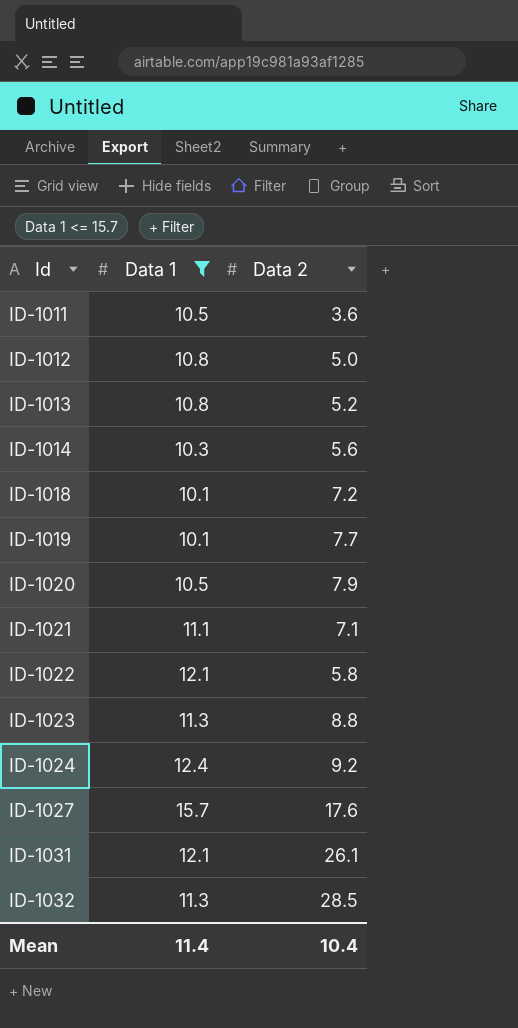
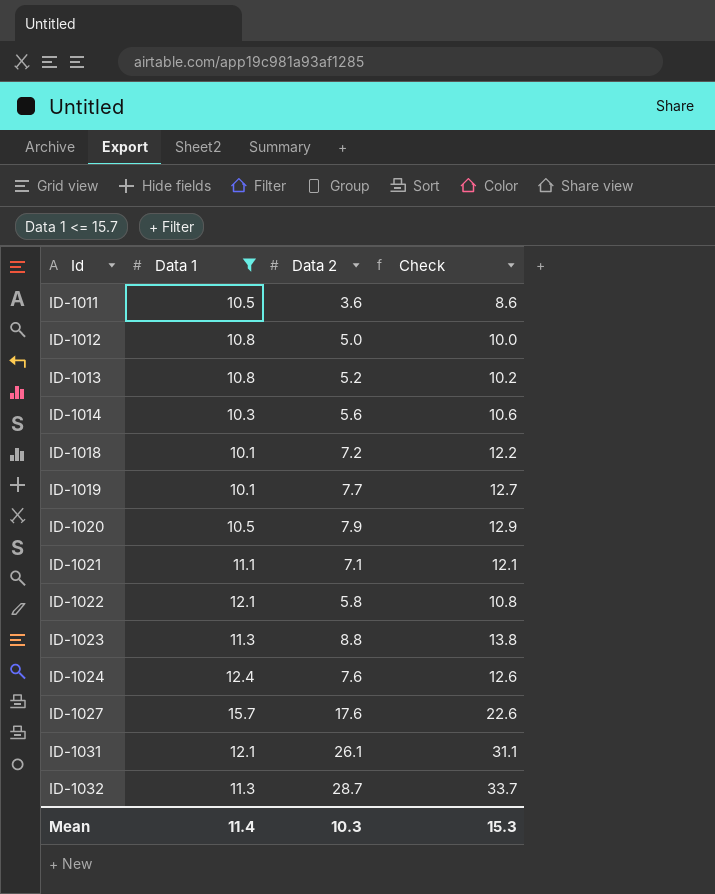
column Check | formula: none -> [Data 2] + 5
ID-1024 | Data 2: 9.2 -> 7.6
ID-1032 | Data 2: 28.5 -> 28.7
Mean | Data 2: 10.4 -> 10.3

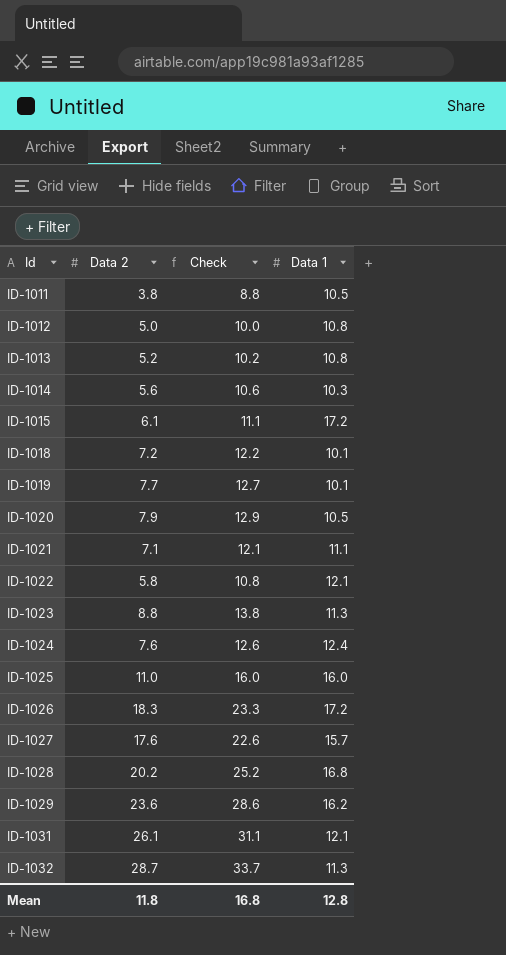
filter: Data 1 <= 15.7 -> none
column Data 1 | position: 2 -> 4
ID-1011 | Data 2: 3.6 -> 3.8
ID-1011 | Check: 8.6 -> 8.8
Mean | Data 2: 10.3 -> 11.8
Mean | Check: 15.3 -> 16.8
Mean | Data 1: 11.4 -> 12.8

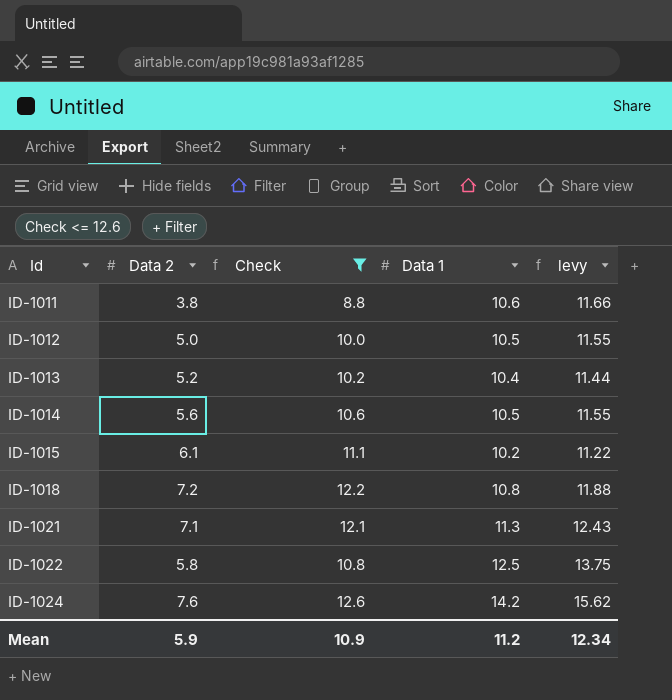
filter: none -> Check <= 12.6
column levy | formula: none -> [Data 1] * 1.1
ID-1011 | Data 1: 10.5 -> 10.6
ID-1012 | Data 1: 10.8 -> 10.5
ID-1013 | Data 1: 10.8 -> 10.4
ID-1014 | Data 1: 10.3 -> 10.5
ID-1015 | Data 1: 17.2 -> 10.2
ID-1018 | Data 1: 10.1 -> 10.8
ID-1021 | Data 1: 11.1 -> 11.3
ID-1022 | Data 1: 12.1 -> 12.5
ID-1024 | Data 1: 12.4 -> 14.2
Mean | Data 2: 11.8 -> 5.9
Mean | Check: 16.8 -> 10.9
Mean | Data 1: 12.8 -> 11.2

